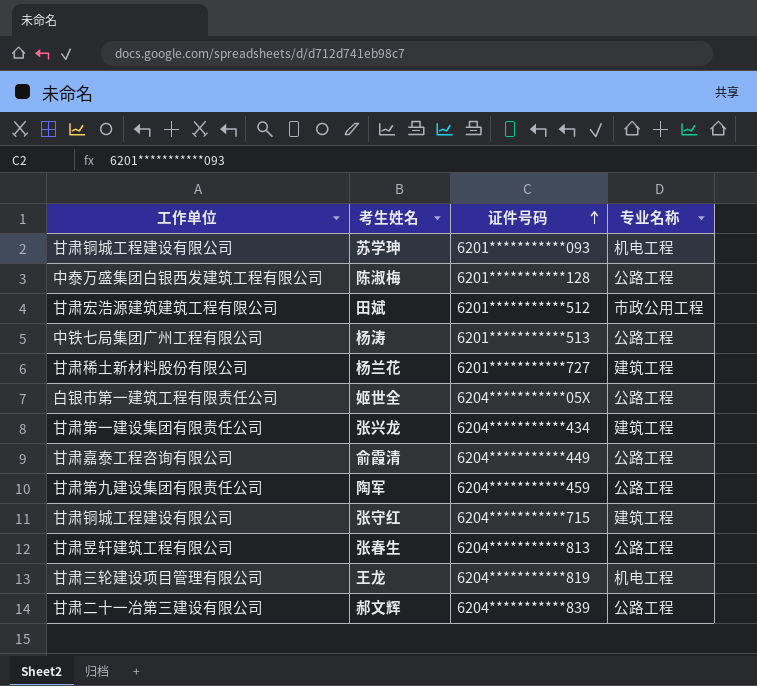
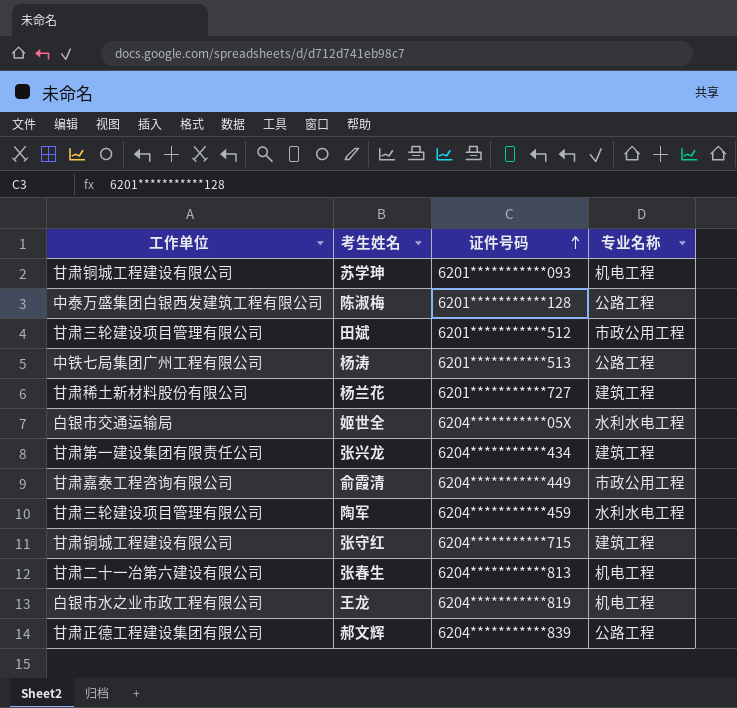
田斌 | 工作单位: 甘肃宏浩源建筑建筑工程有限公司 -> 甘肃三轮建设项目管理有限公司
姬世全 | 工作单位: 白银市第一建筑工程有限责任公司 -> 白银市交通运输局
姬世全 | 专业名称: 公路工程 -> 水利水电工程
俞霞清 | 专业名称: 公路工程 -> 市政公用工程
陶军 | 工作单位: 甘肃第九建设集团有限责任公司 -> 甘肃三轮建设项目管理有限公司
陶军 | 专业名称: 公路工程 -> 水利水电工程
张春生 | 工作单位: 甘肃昱轩建筑工程有限公司 -> 甘肃二十一冶第六建设有限公司
张春生 | 专业名称: 公路工程 -> 机电工程
王龙 | 工作单位: 甘肃三轮建设项目管理有限公司 -> 白银市水之业市政工程有限公司
郝文辉 | 工作单位: 甘肃二十一冶第三建设有限公司 -> 甘肃正德工程建设集团有限公司

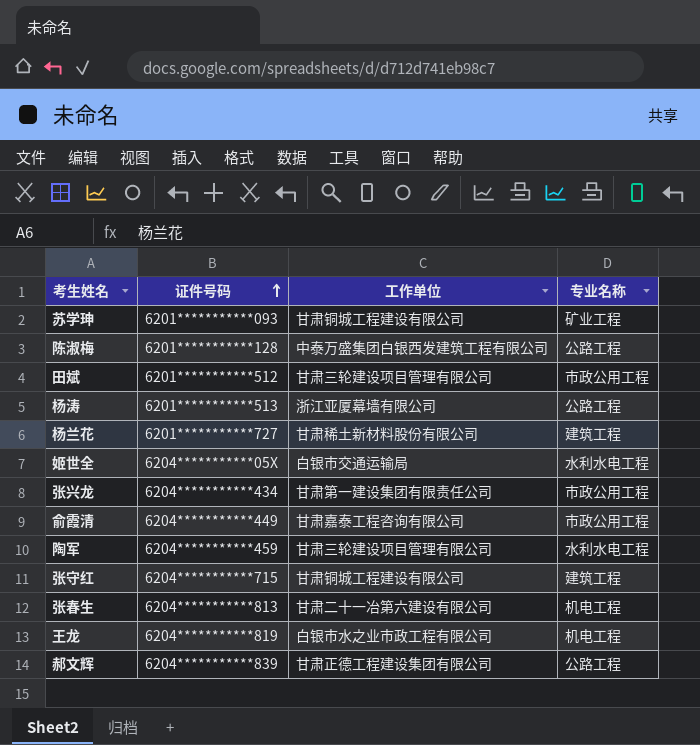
column 工作单位 | position: 1 -> 3
苏学珅 | 专业名称: 机电工程 -> 矿业工程
杨涛 | 工作单位: 中铁七局集团广州工程有限公司 -> 浙江亚厦幕墙有限公司
张兴龙 | 专业名称: 建筑工程 -> 市政公用工程

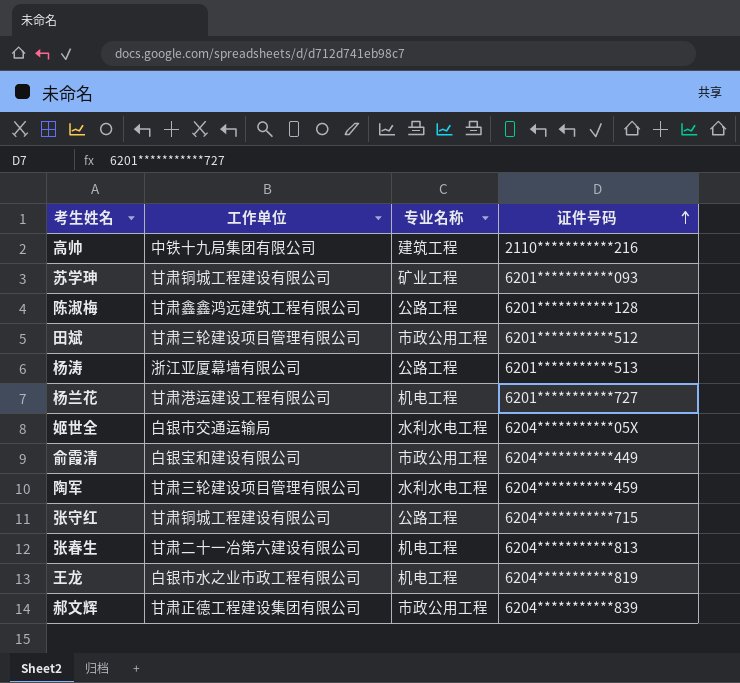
column 证件号码 | position: 2 -> 4
row 张兴龙: 6204***********434 | 甘肃第一建设集团有限责任公司 | 市政公用工程 -> none
row 高帅: none -> 中铁十九局集团有限公司 | 建筑工程 | 2110***********216
陈淑梅 | 工作单位: 中泰万盛集团白银西发建筑工程有限公司 -> 甘肃鑫鑫鸿远建筑工程有限公司
杨兰花 | 工作单位: 甘肃稀土新材料股份有限公司 -> 甘肃港运建设工程有限公司
杨兰花 | 专业名称: 建筑工程 -> 机电工程
俞霞清 | 工作单位: 甘肃嘉泰工程咨询有限公司 -> 白银宝和建设有限公司
张守红 | 专业名称: 建筑工程 -> 公路工程
郝文辉 | 专业名称: 公路工程 -> 市政公用工程

